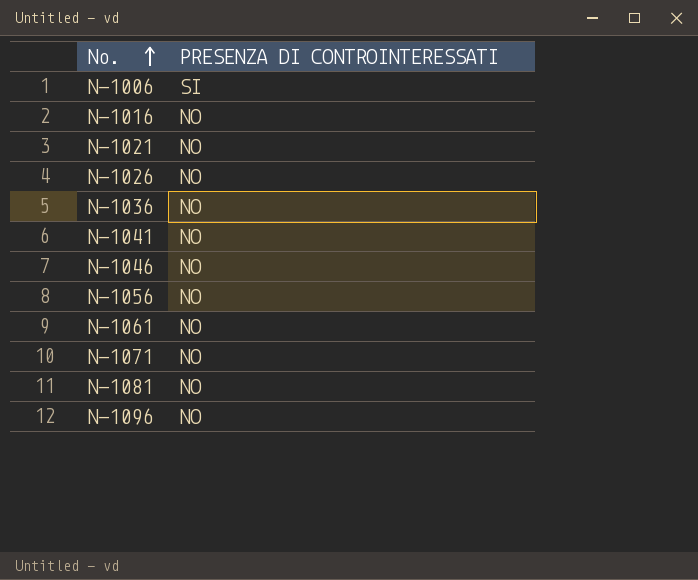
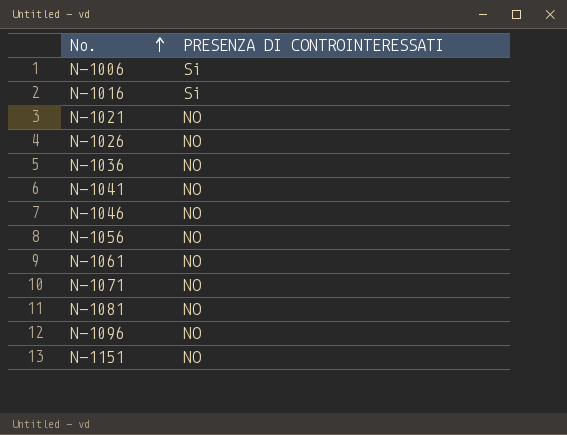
N-1006 | PRESENZA DI CONTROINTERESSATI: SI -> Si
N-1016 | PRESENZA DI CONTROINTERESSATI: NO -> Si
row N-1151: none -> NO

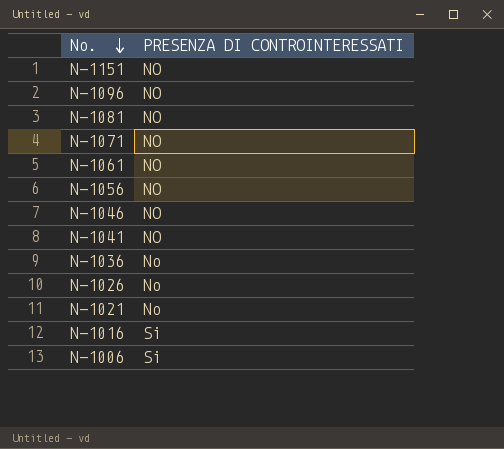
row order: No. ascending -> No. descending
N-1036 | PRESENZA DI CONTROINTERESSATI: NO -> No
N-1026 | PRESENZA DI CONTROINTERESSATI: NO -> No
N-1021 | PRESENZA DI CONTROINTERESSATI: NO -> No

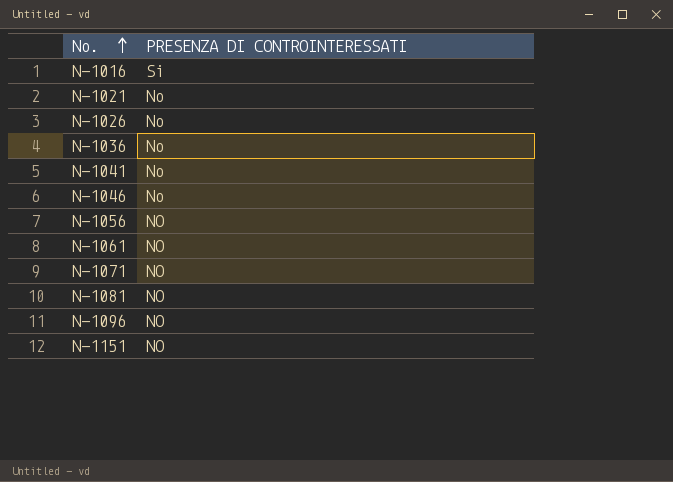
row order: No. descending -> No. ascending
row N-1006: Si -> none
N-1041 | PRESENZA DI CONTROINTERESSATI: NO -> No
N-1046 | PRESENZA DI CONTROINTERESSATI: NO -> No

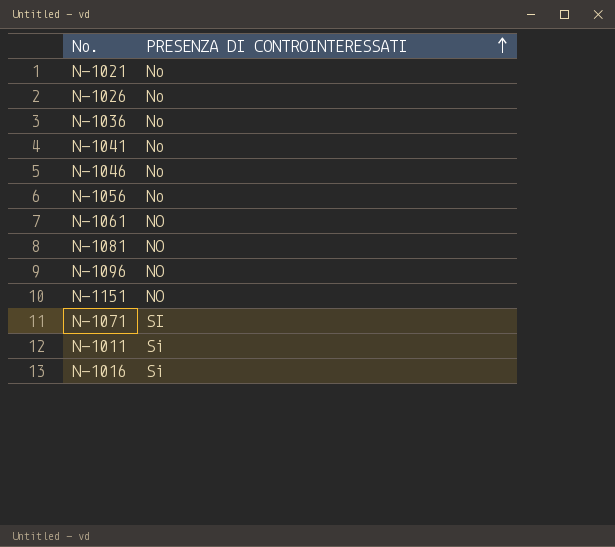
row order: No. ascending -> PRESENZA DI CONTROINTERESSATI ascending
N-1056 | PRESENZA DI CONTROINTERESSATI: NO -> No
N-1071 | PRESENZA DI CONTROINTERESSATI: NO -> SI
row N-1011: none -> Si

